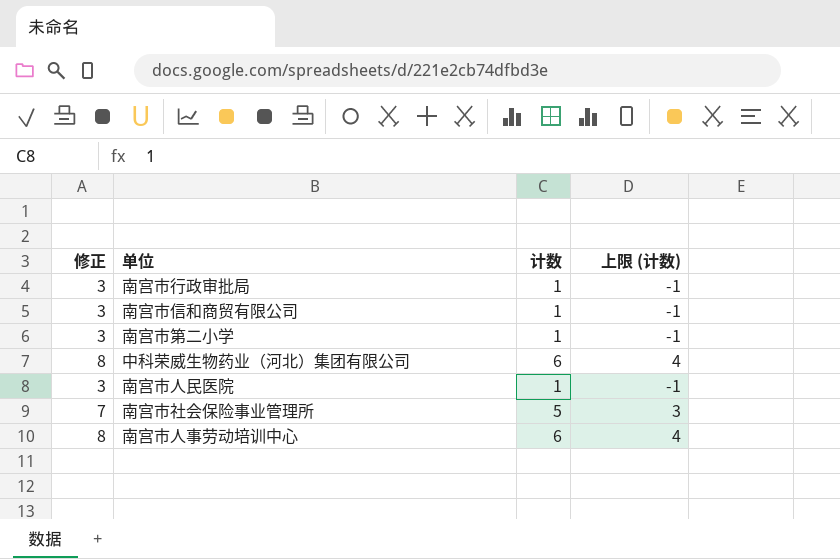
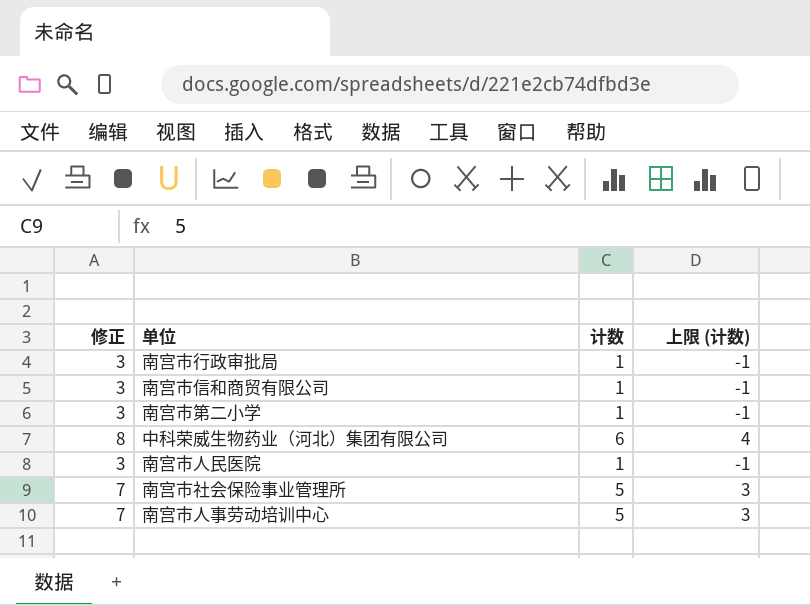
南宫市人事劳动培训中心 | 修正: 8 -> 7
南宫市人事劳动培训中心 | 计数: 6 -> 5
南宫市人事劳动培训中心 | 上限 (计数): 4 -> 3

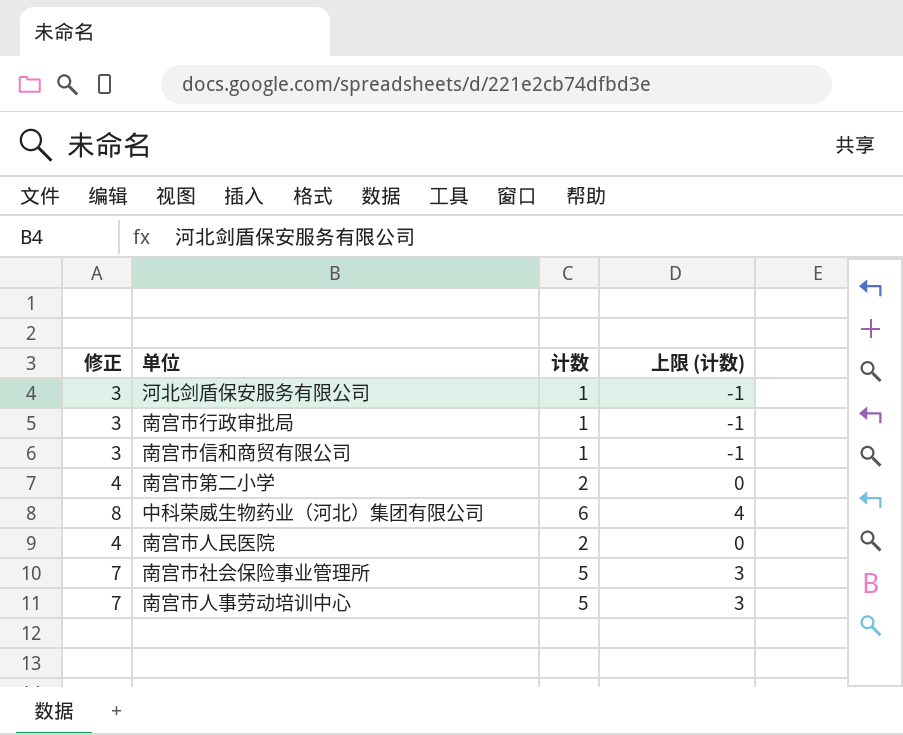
row 河北剑盾保安服务有限公司: none -> 3 | 1 | -1
南宫市第二小学 | 修正: 3 -> 4
南宫市第二小学 | 计数: 1 -> 2
南宫市第二小学 | 上限 (计数): -1 -> 0
南宫市人民医院 | 修正: 3 -> 4
南宫市人民医院 | 计数: 1 -> 2
南宫市人民医院 | 上限 (计数): -1 -> 0

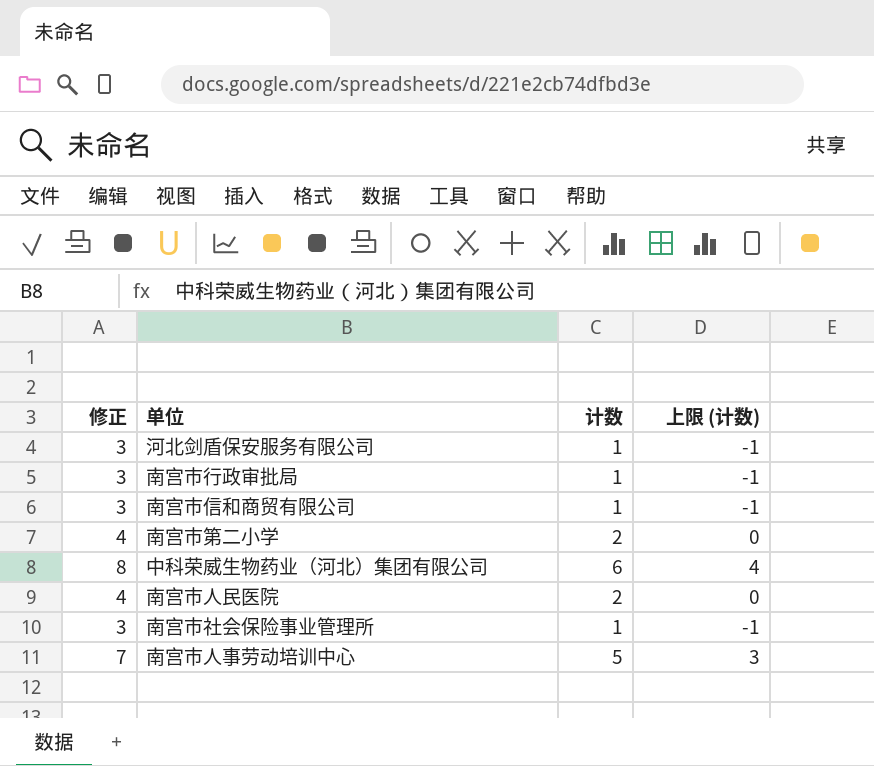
南宫市社会保险事业管理所 | 修正: 7 -> 3
南宫市社会保险事业管理所 | 计数: 5 -> 1
南宫市社会保险事业管理所 | 上限 (计数): 3 -> -1

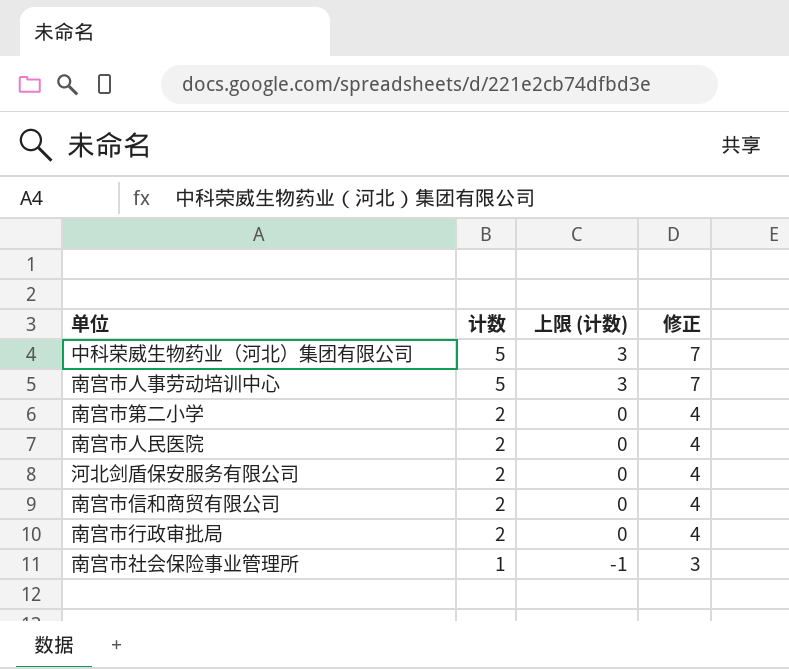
row order: none -> 计数 descending
column 修正 | position: 1 -> 4
中科荣威生物药业（河北）集团有限公司 | 计数: 6 -> 5
中科荣威生物药业（河北）集团有限公司 | 上限 (计数): 4 -> 3
中科荣威生物药业（河北）集团有限公司 | 修正: 8 -> 7
河北剑盾保安服务有限公司 | 计数: 1 -> 2
河北剑盾保安服务有限公司 | 上限 (计数): -1 -> 0
河北剑盾保安服务有限公司 | 修正: 3 -> 4
南宫市信和商贸有限公司 | 计数: 1 -> 2
南宫市信和商贸有限公司 | 上限 (计数): -1 -> 0
南宫市信和商贸有限公司 | 修正: 3 -> 4
南宫市行政审批局 | 计数: 1 -> 2
南宫市行政审批局 | 上限 (计数): -1 -> 0
南宫市行政审批局 | 修正: 3 -> 4

